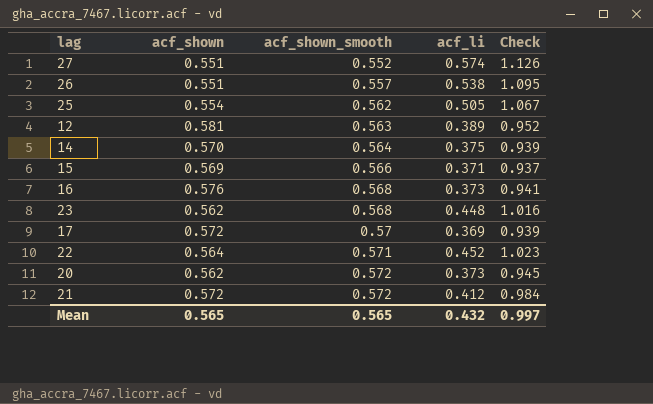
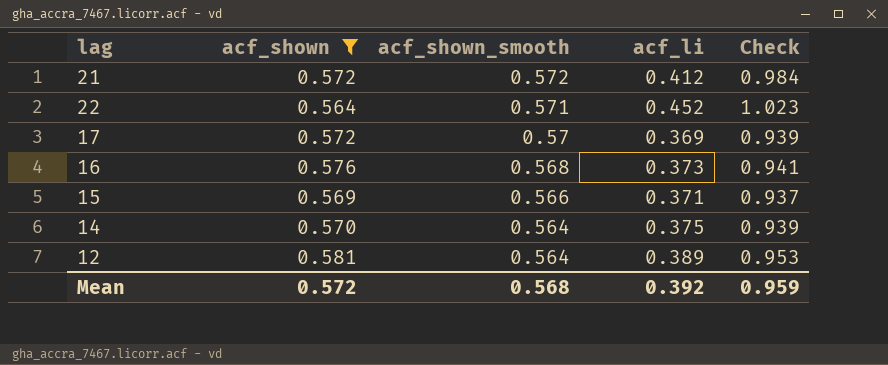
filter: none -> acf_shown >= 0.564
row order: acf_shown_smooth ascending -> acf_shown_smooth descending
12 | acf_shown_smooth: 0.563 -> 0.564
12 | Check: 0.952 -> 0.953
Mean | acf_shown: 0.565 -> 0.572
Mean | acf_shown_smooth: 0.565 -> 0.568
Mean | acf_li: 0.432 -> 0.392
Mean | Check: 0.997 -> 0.959

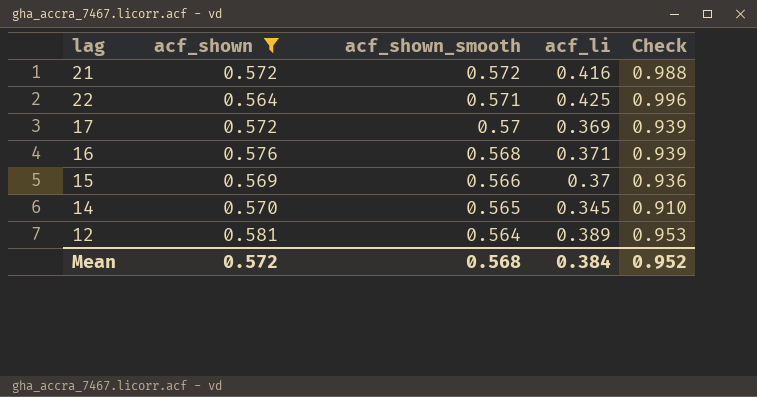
21 | acf_li: 0.412 -> 0.416
21 | Check: 0.984 -> 0.988
22 | acf_li: 0.452 -> 0.425
22 | Check: 1.023 -> 0.996
16 | acf_li: 0.373 -> 0.371
16 | Check: 0.941 -> 0.939
15 | acf_li: 0.371 -> 0.37
15 | Check: 0.937 -> 0.936
14 | acf_shown_smooth: 0.564 -> 0.565
14 | acf_li: 0.375 -> 0.345
14 | Check: 0.939 -> 0.910
Mean | acf_li: 0.392 -> 0.384
Mean | Check: 0.959 -> 0.952

